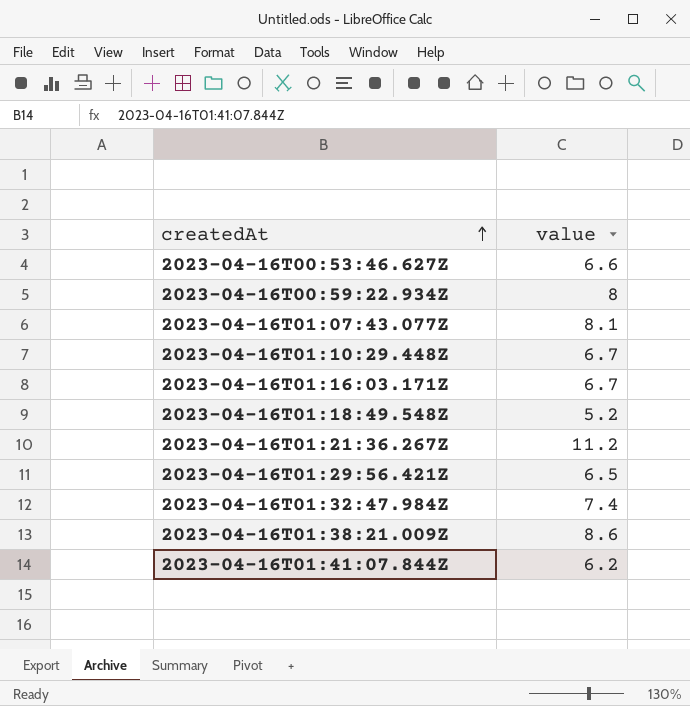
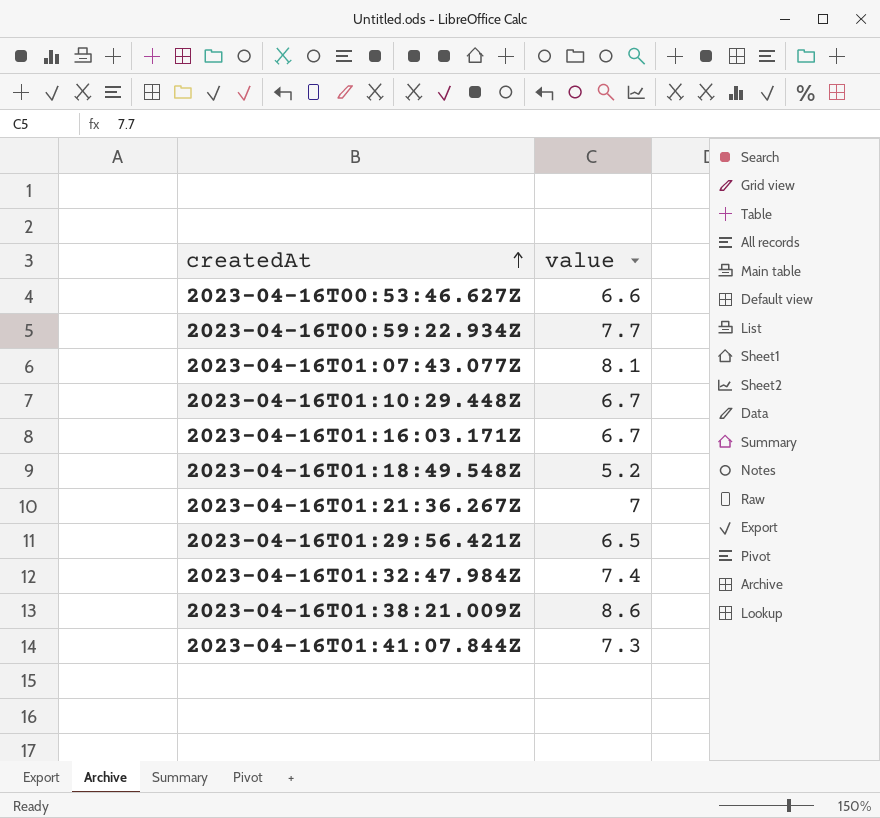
2023-04-16T00:59:22.934Z | value: 8 -> 7.7
2023-04-16T01:21:36.267Z | value: 11.2 -> 7
2023-04-16T01:41:07.844Z | value: 6.2 -> 7.3

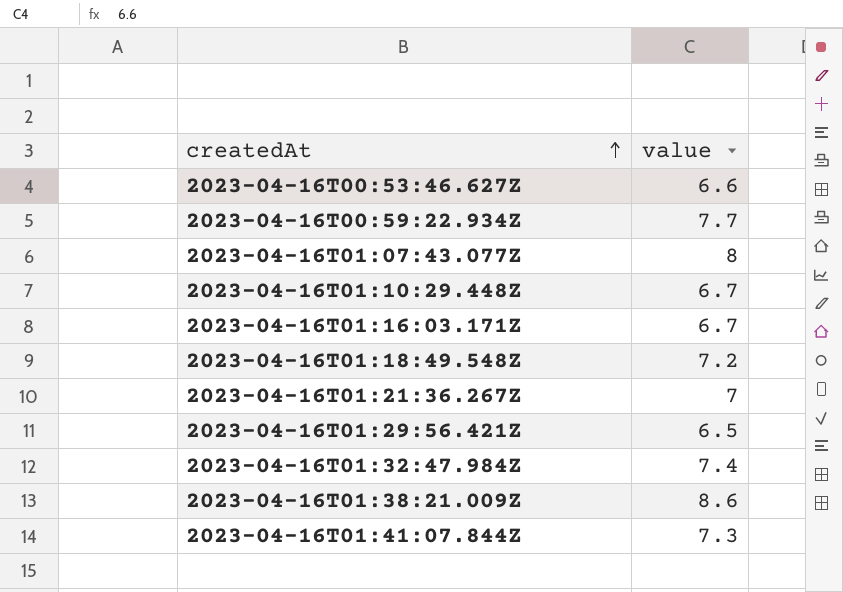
2023-04-16T01:07:43.077Z | value: 8.1 -> 8
2023-04-16T01:18:49.548Z | value: 5.2 -> 7.2

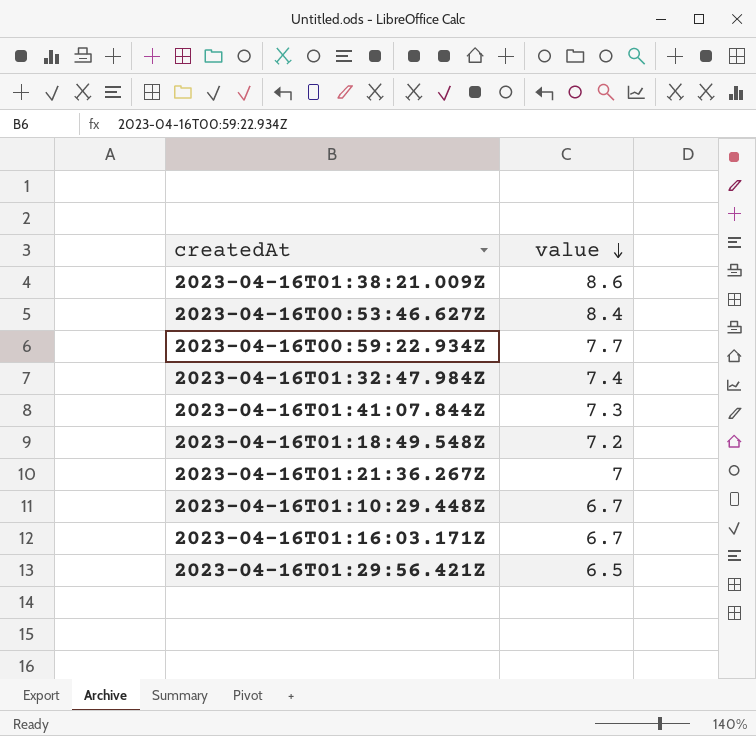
row order: createdAt ascending -> value descending
row 2023-04-16T01:07:43.077Z: 8 -> none
2023-04-16T00:53:46.627Z | value: 6.6 -> 8.4

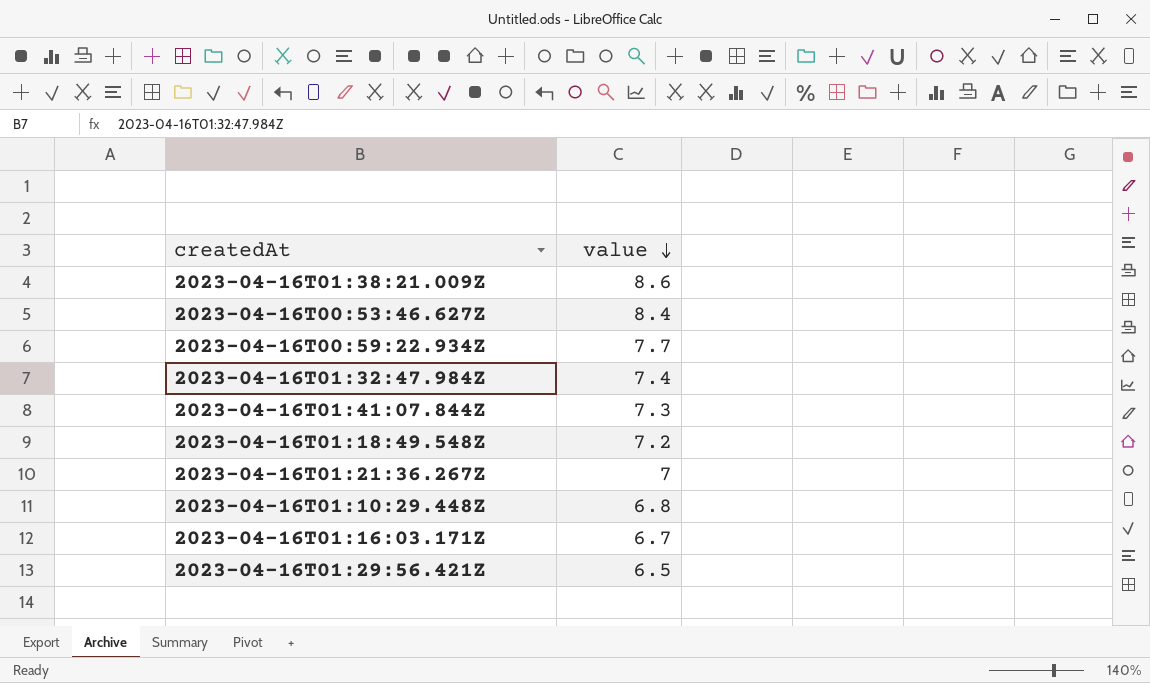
2023-04-16T01:10:29.448Z | value: 6.7 -> 6.8

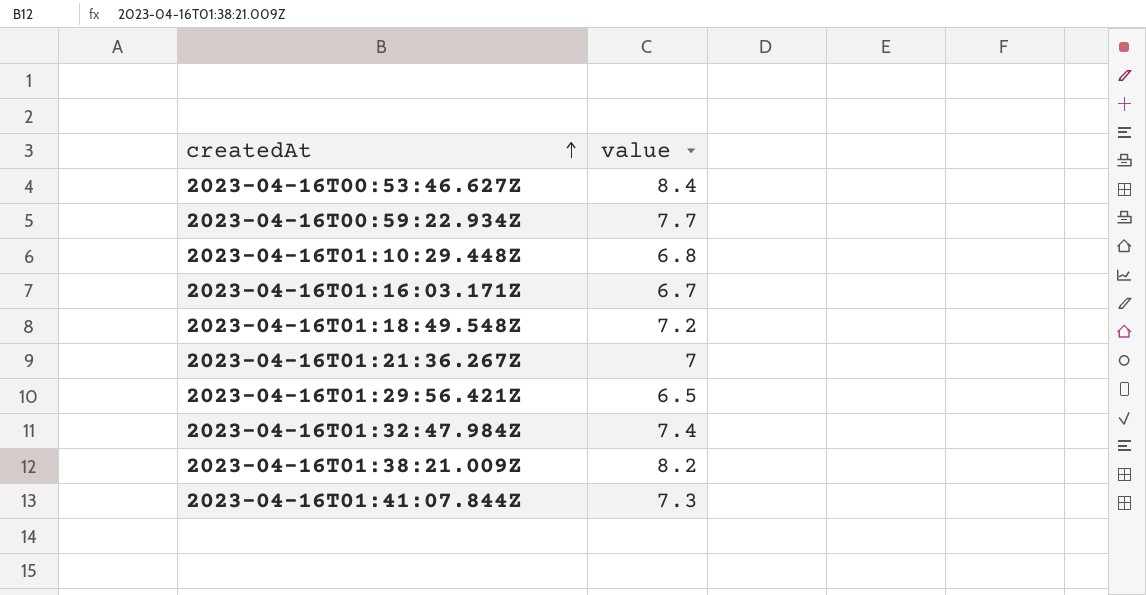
row order: value descending -> createdAt ascending
2023-04-16T01:38:21.009Z | value: 8.6 -> 8.2

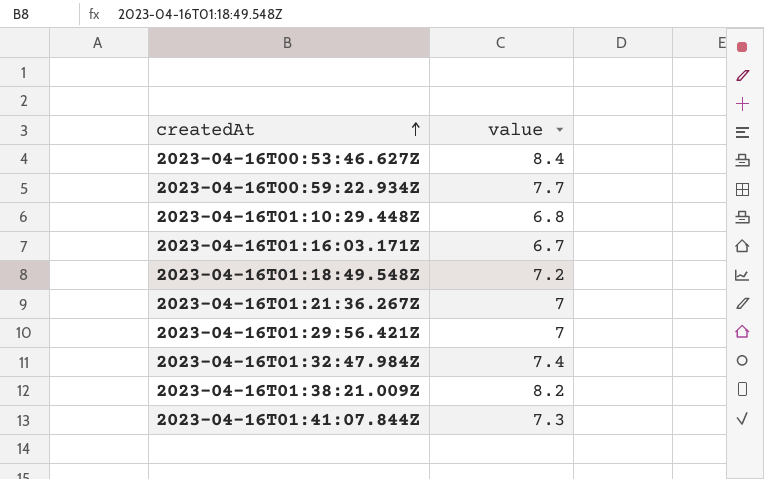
2023-04-16T01:29:56.421Z | value: 6.5 -> 7

